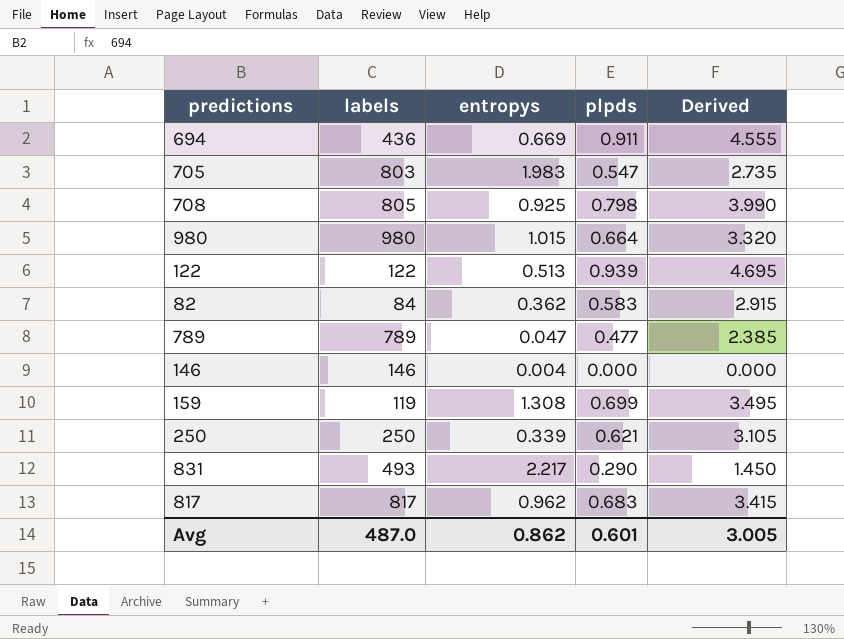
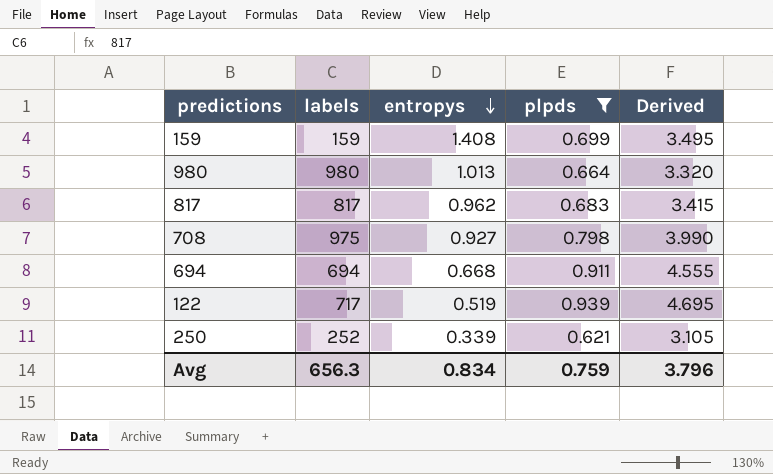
filter: none -> plpds >= 0.621
row order: none -> entropys descending
159 | labels: 119 -> 159
159 | entropys: 1.308 -> 1.408
980 | entropys: 1.015 -> 1.013
708 | labels: 805 -> 975
708 | entropys: 0.925 -> 0.927
694 | labels: 436 -> 694
694 | entropys: 0.669 -> 0.668
122 | labels: 122 -> 717
122 | entropys: 0.513 -> 0.519
250 | labels: 250 -> 252
Avg | labels: 487.0 -> 656.3
Avg | entropys: 0.862 -> 0.834
Avg | plpds: 0.601 -> 0.759
Avg | Derived: 3.005 -> 3.796

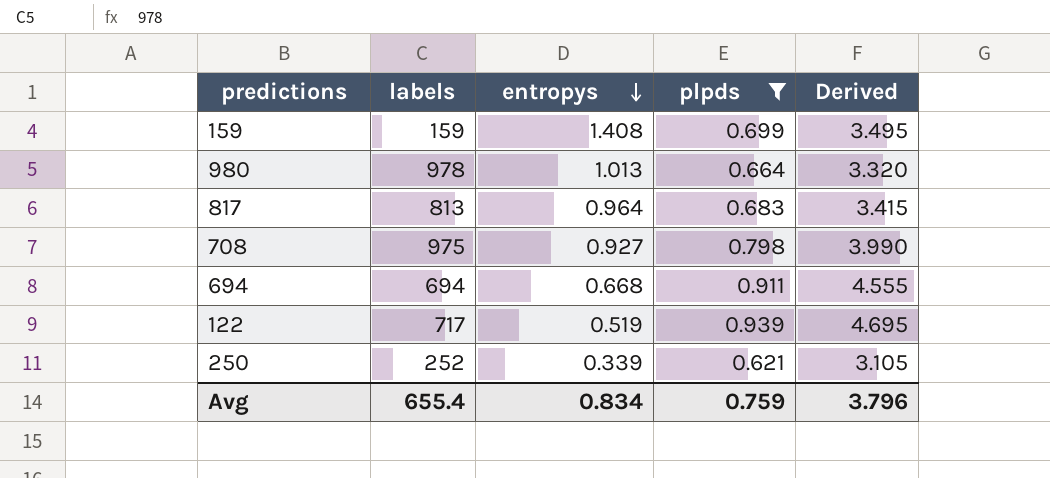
980 | labels: 980 -> 978
817 | labels: 817 -> 813
817 | entropys: 0.962 -> 0.964
Avg | labels: 656.3 -> 655.4

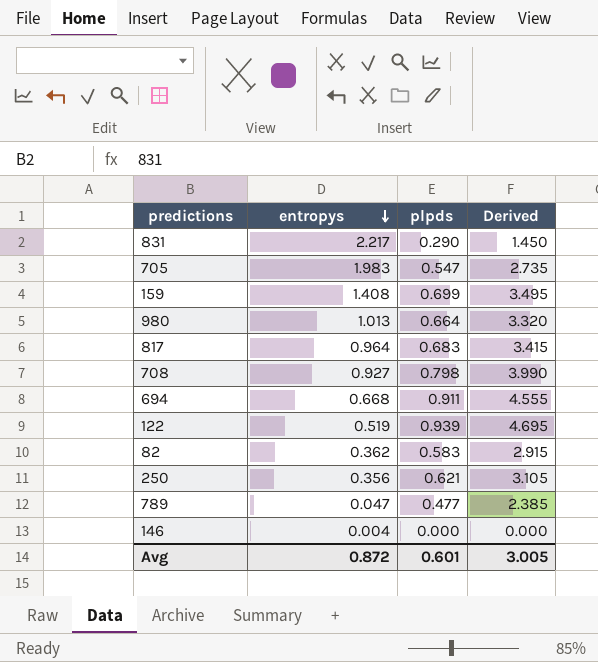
filter: plpds >= 0.621 -> none
column labels | position: 2 -> none
250 | entropys: 0.339 -> 0.356
Avg | entropys: 0.834 -> 0.872
Avg | plpds: 0.759 -> 0.601
Avg | Derived: 3.796 -> 3.005

